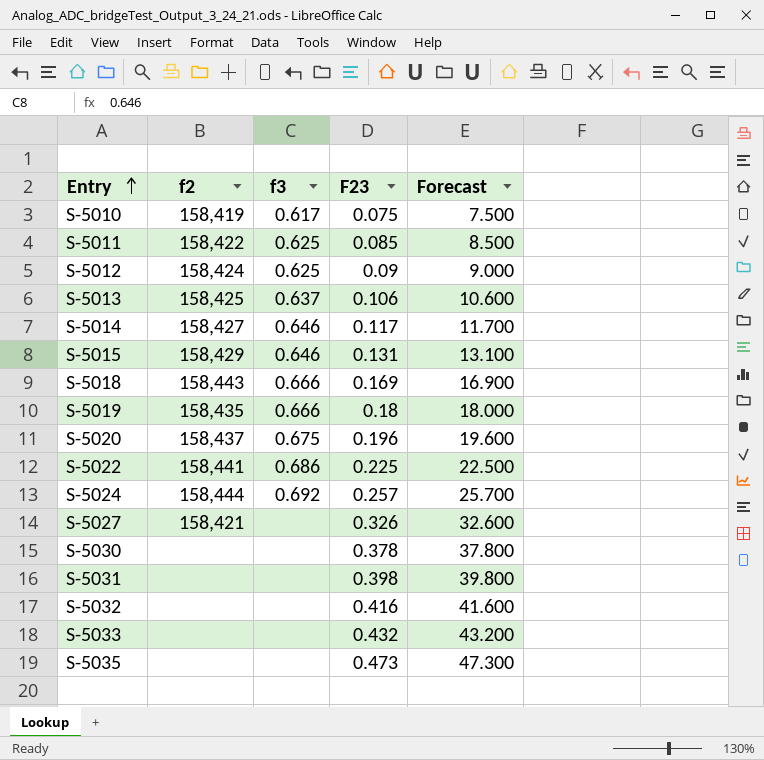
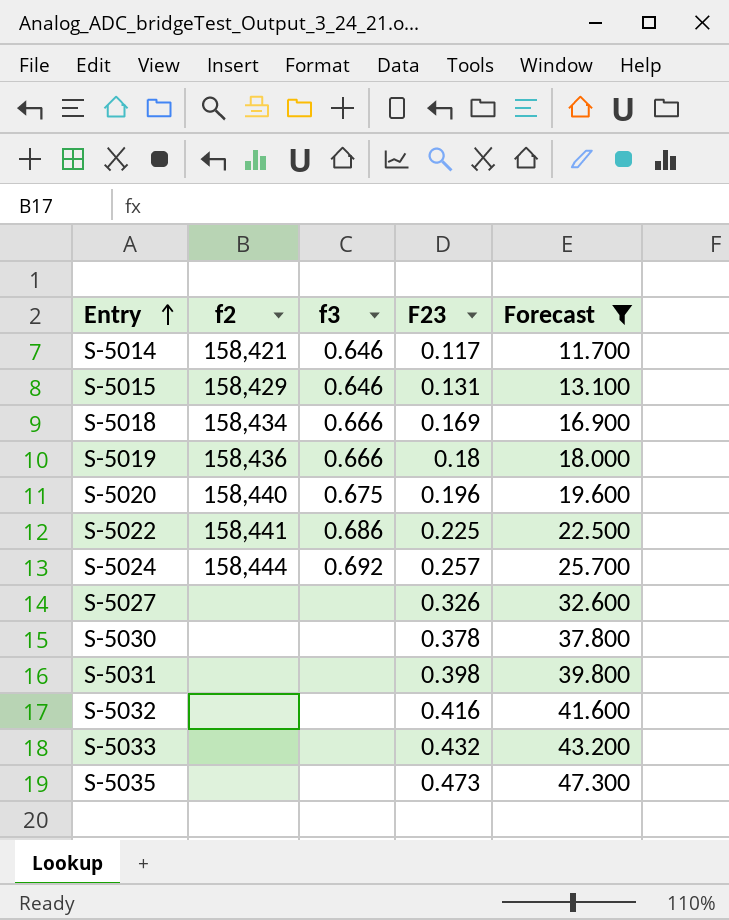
filter: none -> Forecast >= 11.700
S-5014 | f2: 158,427 -> 158,421
S-5018 | f2: 158,443 -> 158,434
S-5019 | f2: 158,435 -> 158,436
S-5020 | f2: 158,437 -> 158,440
S-5027 | f2: 158,421 -> none

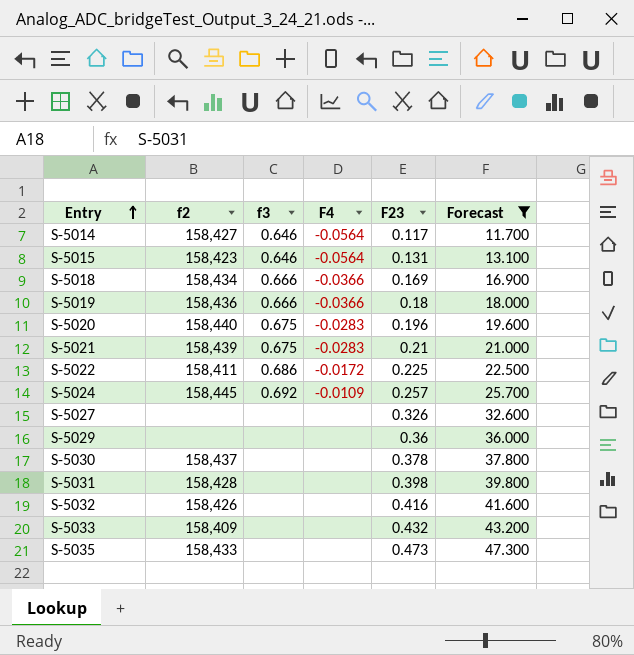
column F4 | position: none -> 4
S-5014 | f2: 158,421 -> 158,427
S-5015 | f2: 158,429 -> 158,423
row S-5021: none -> 158,439 | 0.675 | -0.0283 | 0.21 | 21.000
S-5022 | f2: 158,441 -> 158,411
S-5024 | f2: 158,444 -> 158,445
row S-5029: none -> none | none | none | 0.36 | 36.000
S-5030 | f2: none -> 158,437
S-5031 | f2: none -> 158,428
S-5032 | f2: none -> 158,426
S-5033 | f2: none -> 158,409
S-5035 | f2: none -> 158,433

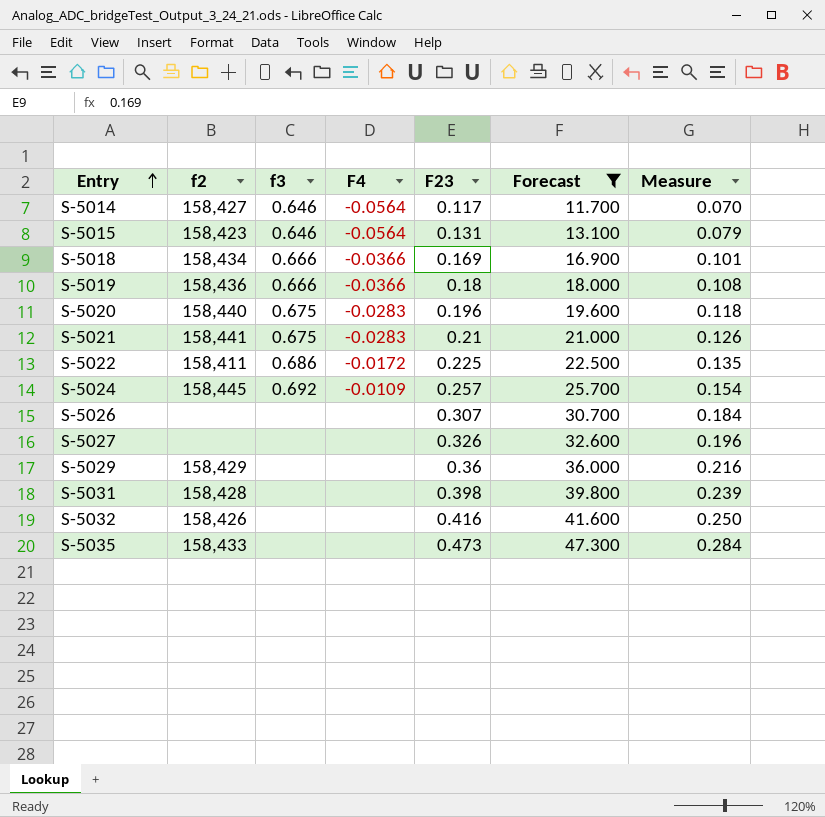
column Measure | formula: none -> [F23] * 0.6
row S-5030: 158,437 | none | none | 0.378 | 37.800 -> none
row S-5033: 158,409 | none | none | 0.432 | 43.200 -> none
S-5021 | f2: 158,439 -> 158,441
row S-5026: none -> none | none | none | 0.307 | 30.700 | 0.184
S-5029 | f2: none -> 158,429

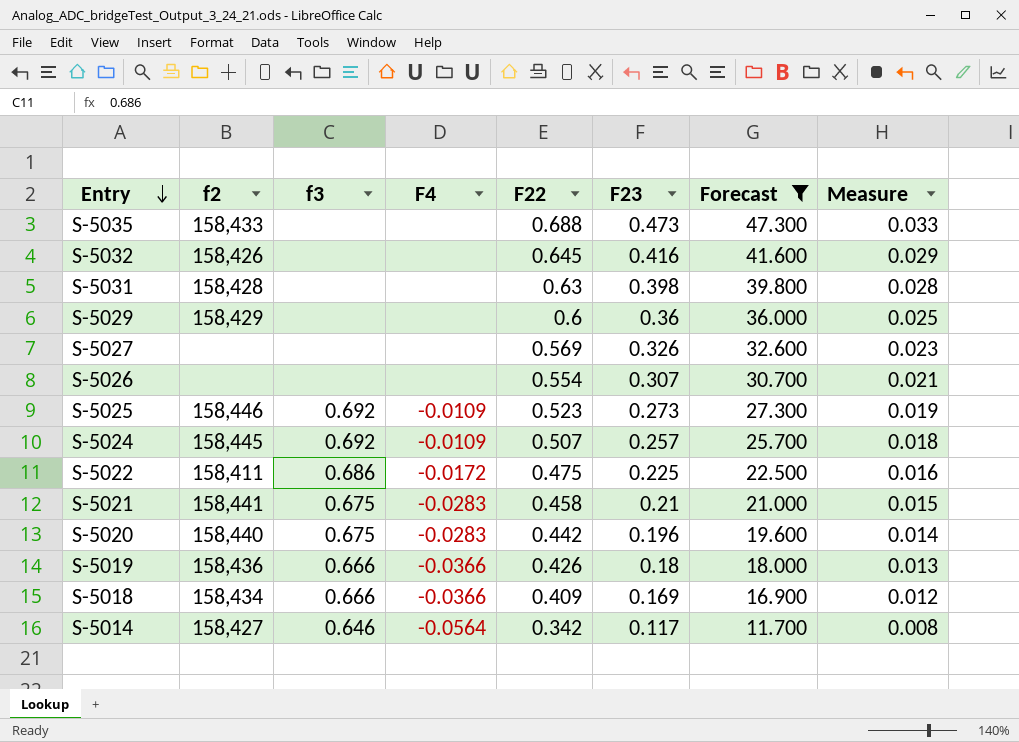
row order: Entry ascending -> Entry descending
column F22 | position: none -> 5
column Measure | formula: [F23] * 0.6 -> [F23] * 0.07
row S-5015: 158,423 | 0.646 | -0.0564 | 0.131 | 13.100 | 0.079 -> none
row S-5025: none -> 158,446 | 0.692 | -0.0109 | 0.523 | 0.273 | 27.300 | 0.019

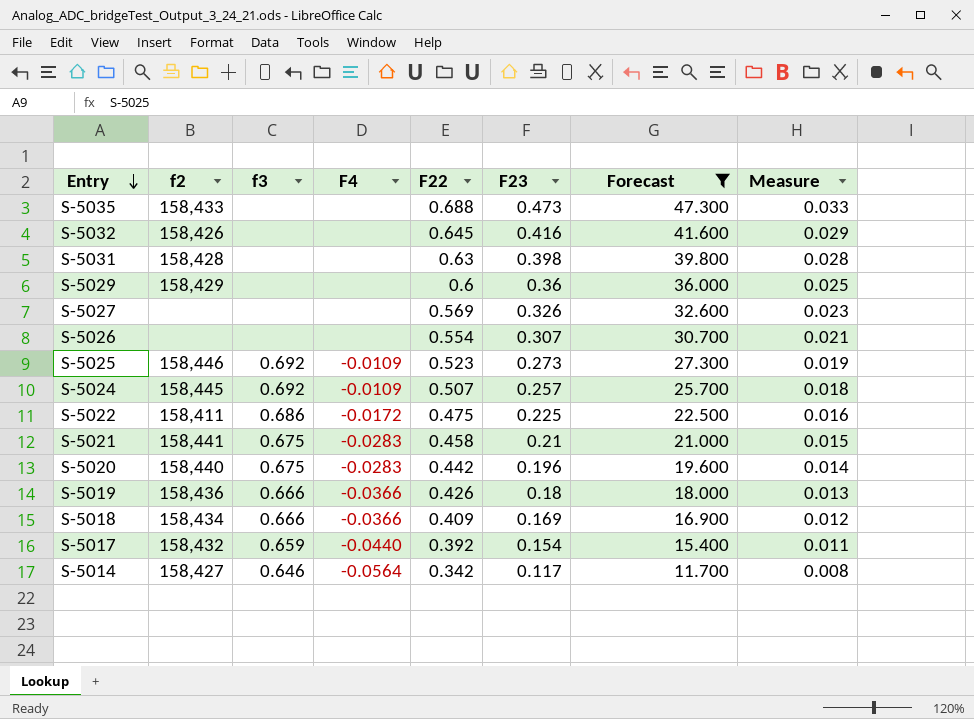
row S-5017: none -> 158,432 | 0.659 | -0.0440 | 0.392 | 0.154 | 15.400 | 0.011

